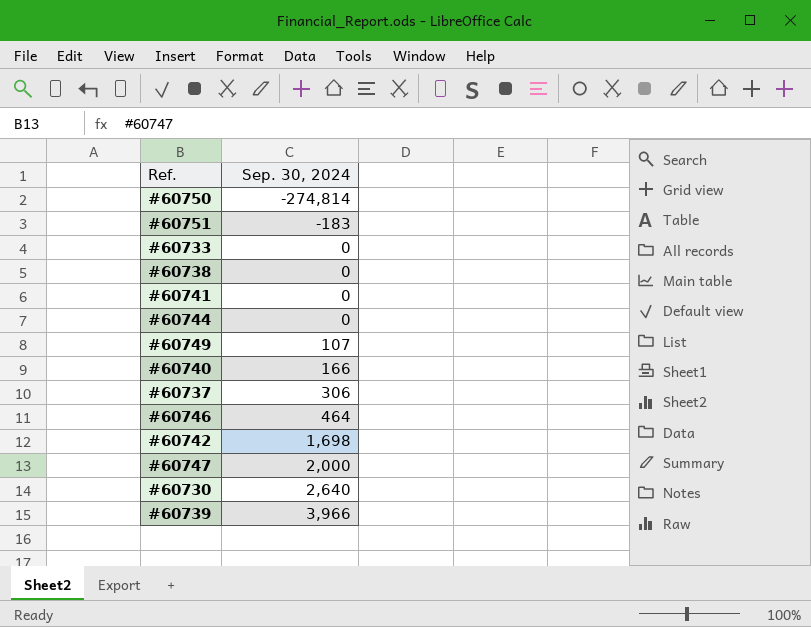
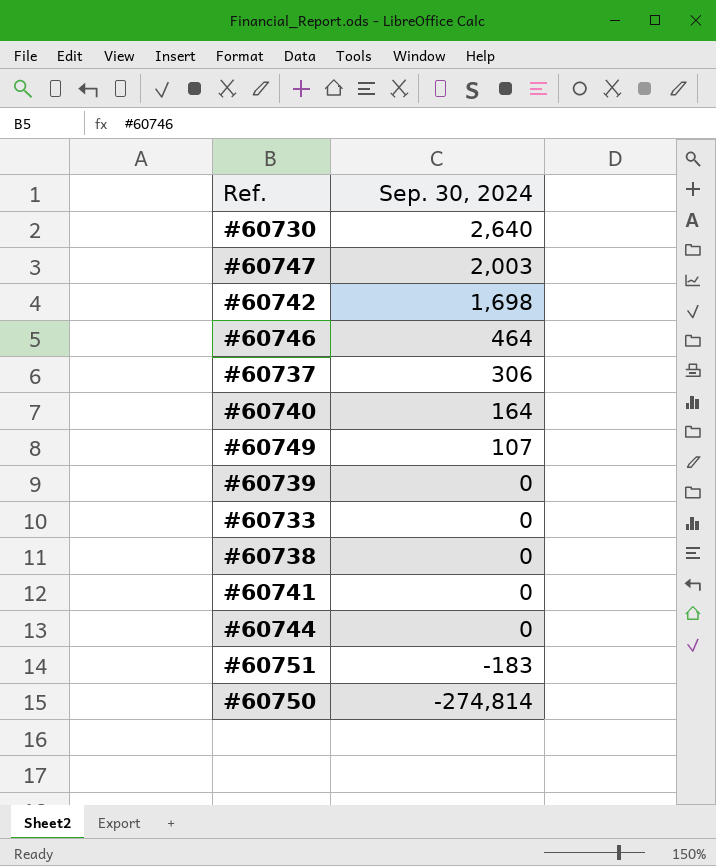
row order: Sep. 30, 2024 ascending -> Sep. 30, 2024 descending
#60747 | Sep. 30, 2024: 2,000 -> 2,003
#60740 | Sep. 30, 2024: 166 -> 164
#60739 | Sep. 30, 2024: 3,966 -> 0

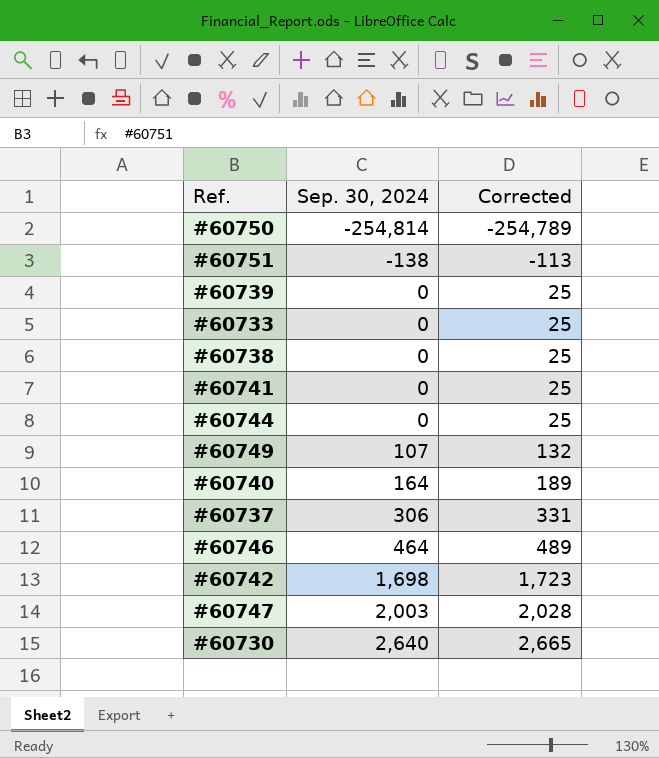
row order: Sep. 30, 2024 descending -> Sep. 30, 2024 ascending
column Corrected | formula: none -> [Sep. 30, 2024] + 25
#60750 | Sep. 30, 2024: -274,814 -> -254,814
#60751 | Sep. 30, 2024: -183 -> -138

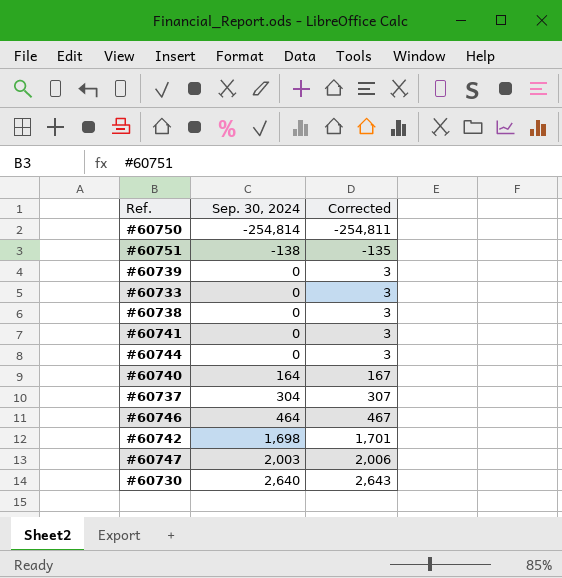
column Corrected | formula: [Sep. 30, 2024] + 25 -> [Sep. 30, 2024] + 3
row #60749: 107 | 132 -> none
#60737 | Sep. 30, 2024: 306 -> 304

